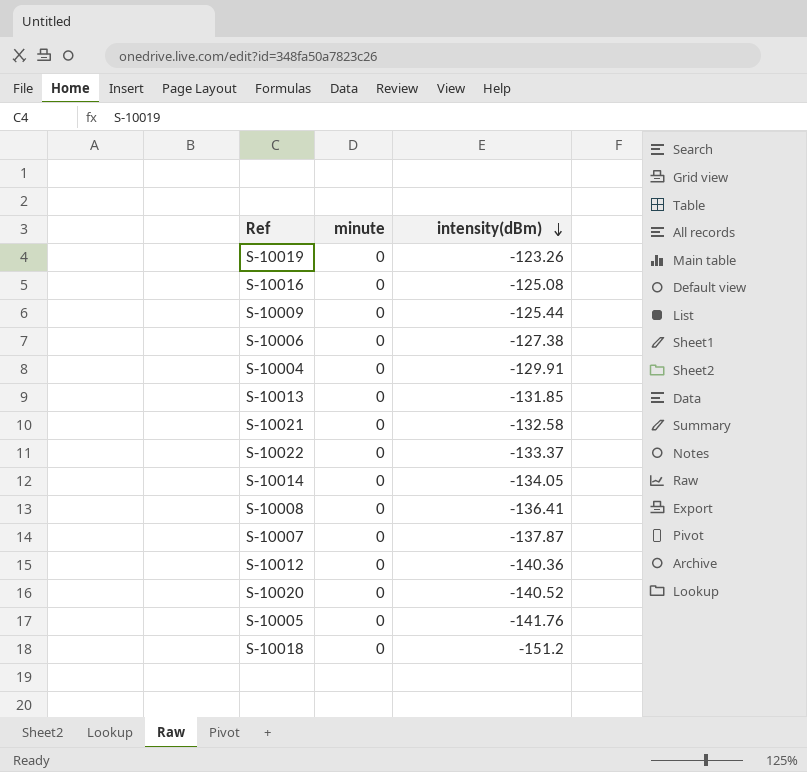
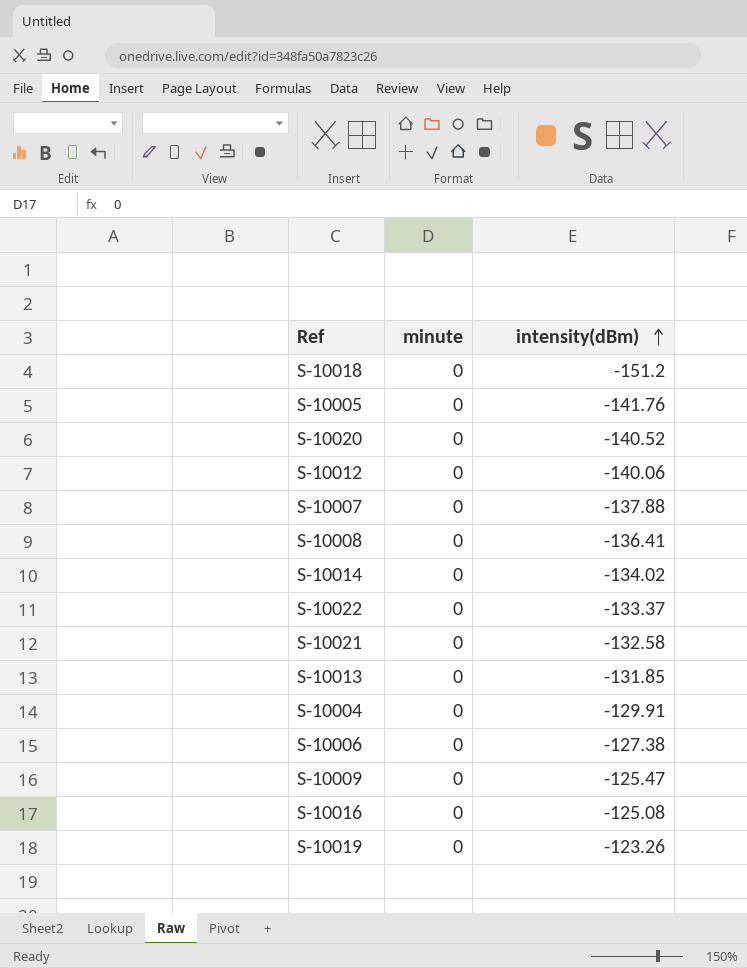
row order: intensity(dBm) descending -> intensity(dBm) ascending
S-10012 | intensity(dBm): -140.36 -> -140.06
S-10007 | intensity(dBm): -137.87 -> -137.88
S-10014 | intensity(dBm): -134.05 -> -134.02
S-10009 | intensity(dBm): -125.44 -> -125.47

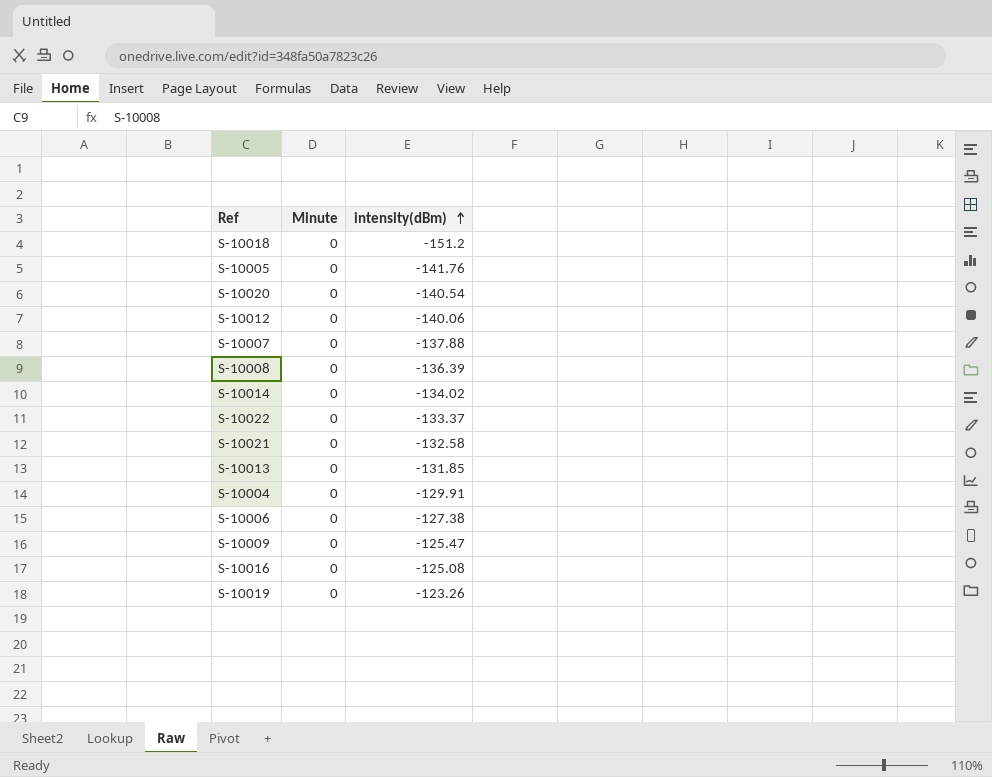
column name: minute -> Minute
S-10020 | intensity(dBm): -140.52 -> -140.54
S-10008 | intensity(dBm): -136.41 -> -136.39

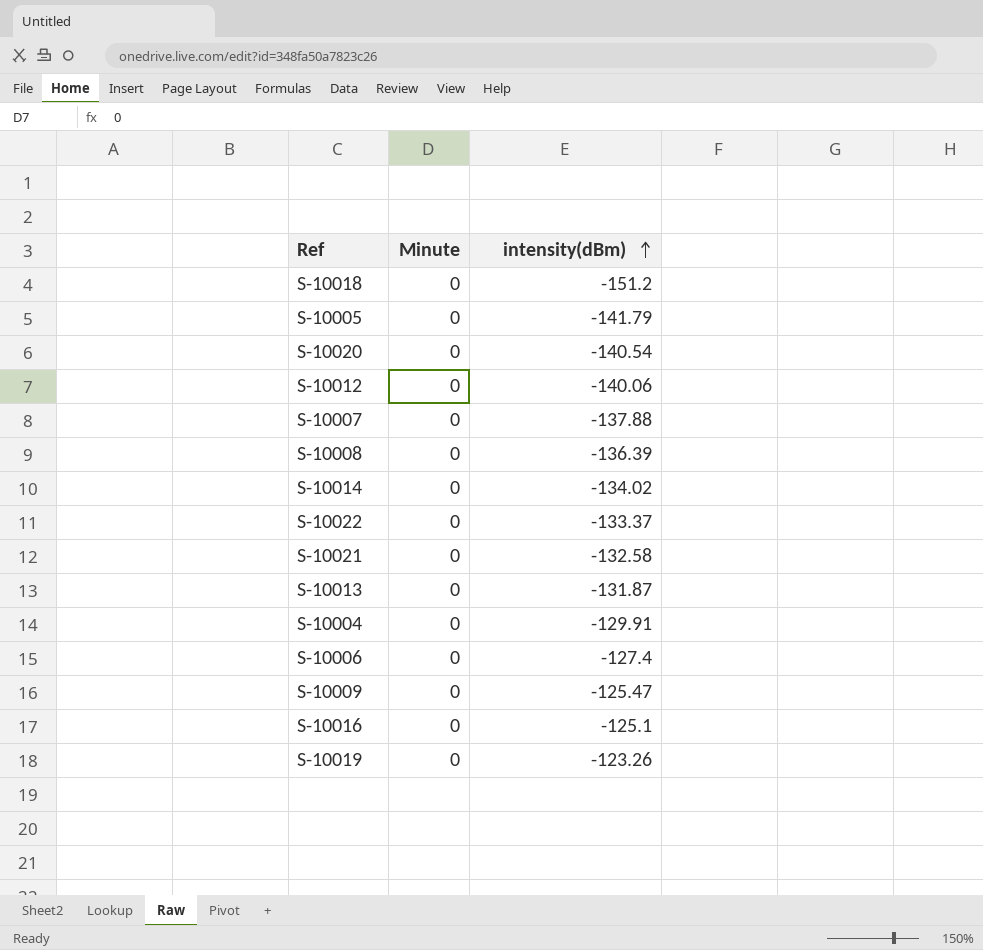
S-10005 | intensity(dBm): -141.76 -> -141.79
S-10013 | intensity(dBm): -131.85 -> -131.87
S-10006 | intensity(dBm): -127.38 -> -127.4
S-10016 | intensity(dBm): -125.08 -> -125.1

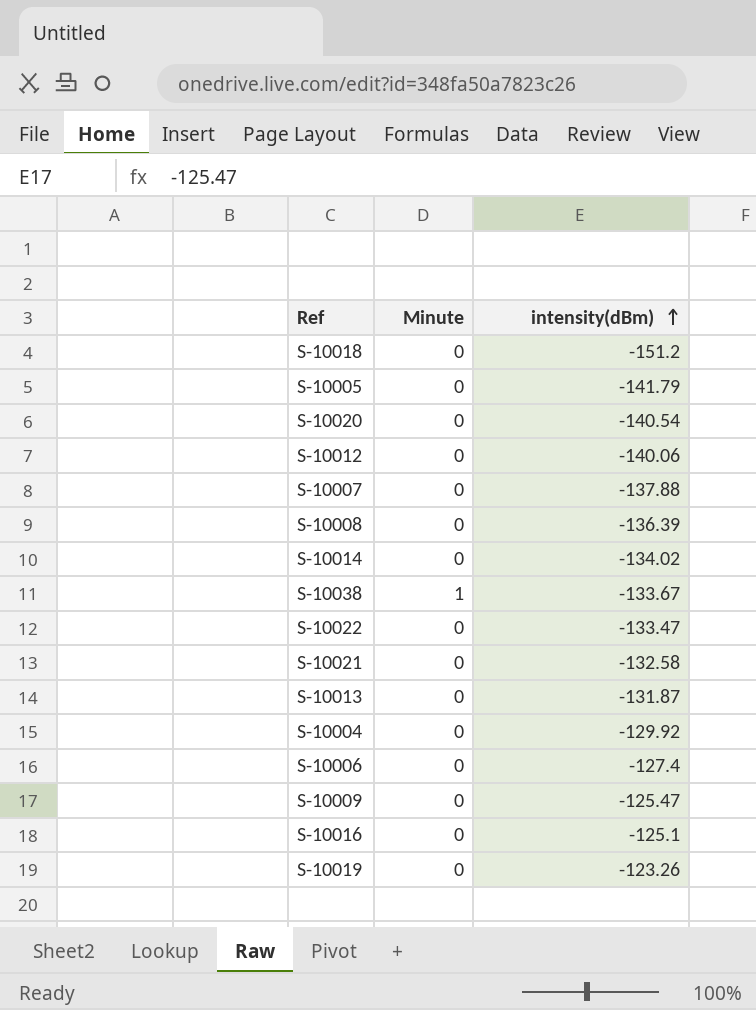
row S-10038: none -> 1 | -133.67
S-10022 | intensity(dBm): -133.37 -> -133.47
S-10004 | intensity(dBm): -129.91 -> -129.92

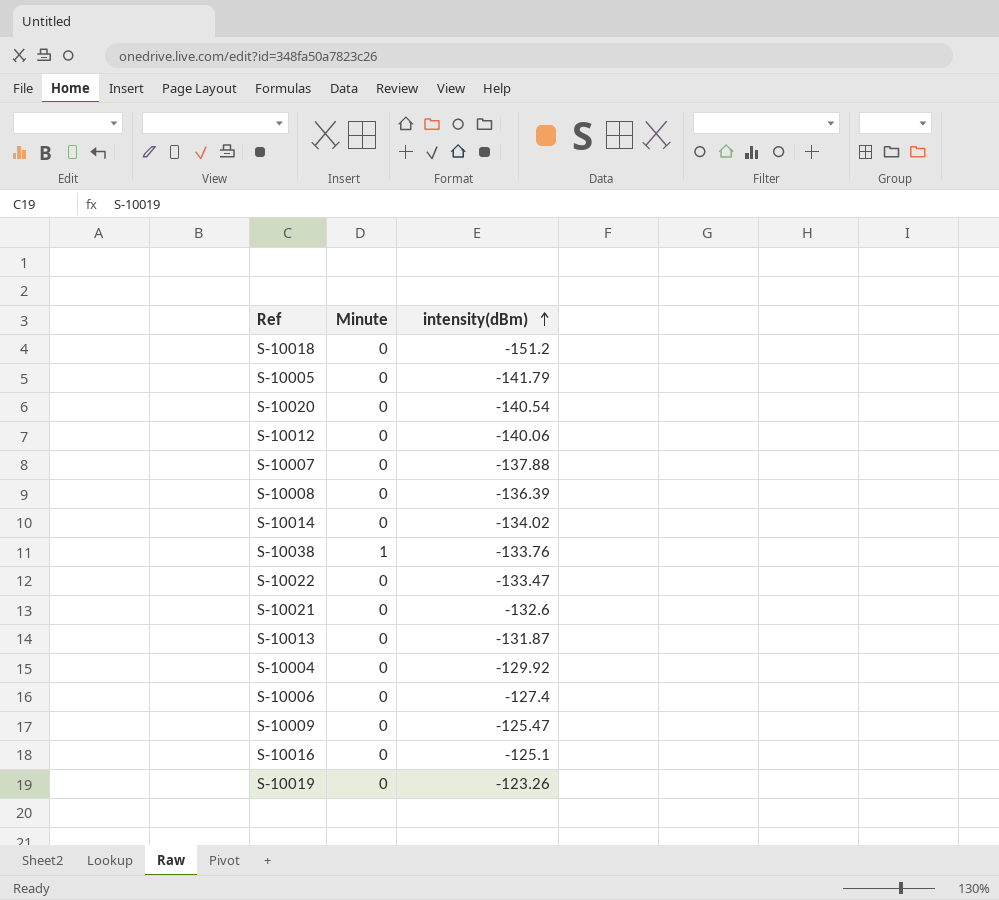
S-10038 | intensity(dBm): -133.67 -> -133.76
S-10021 | intensity(dBm): -132.58 -> -132.6

